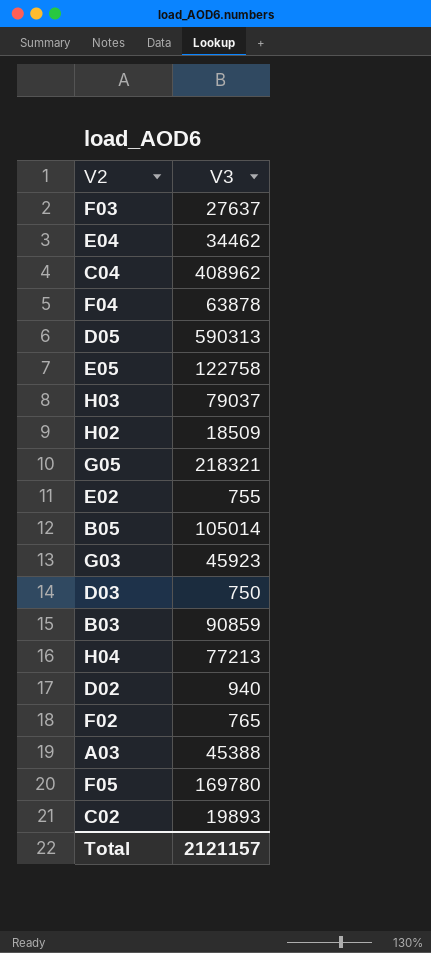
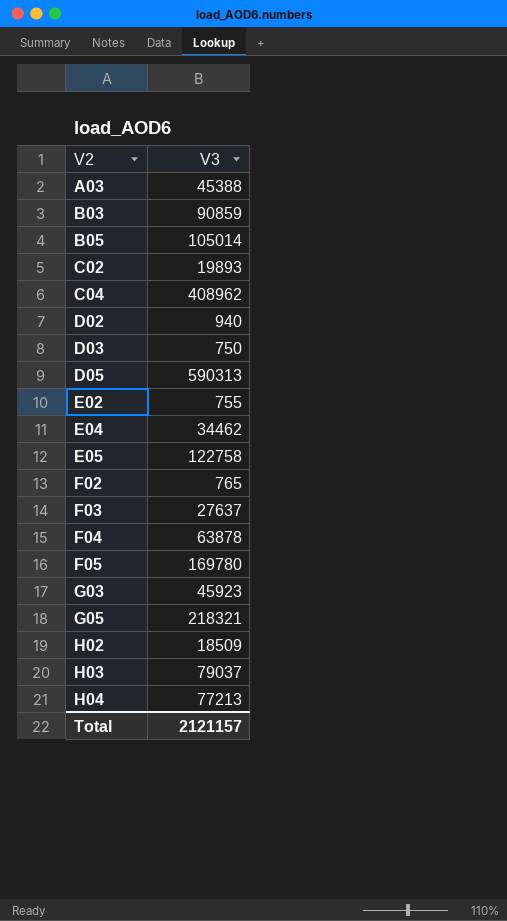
row order: none -> V2 ascending

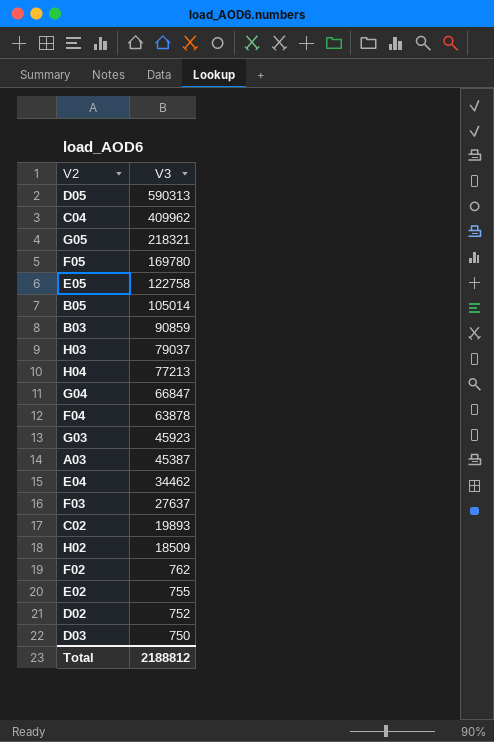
row order: V2 ascending -> V3 descending
C04 | V3: 408962 -> 409962
row G04: none -> 66847
A03 | V3: 45388 -> 45387
F02 | V3: 765 -> 762
D02 | V3: 940 -> 752
Total | V3: 2121157 -> 2188812

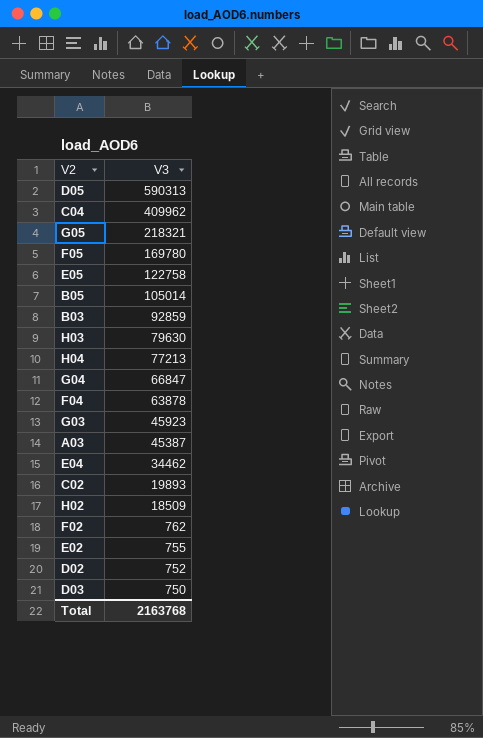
row F03: 27637 -> none
B03 | V3: 90859 -> 92859
H03 | V3: 79037 -> 79630
Total | V3: 2188812 -> 2163768

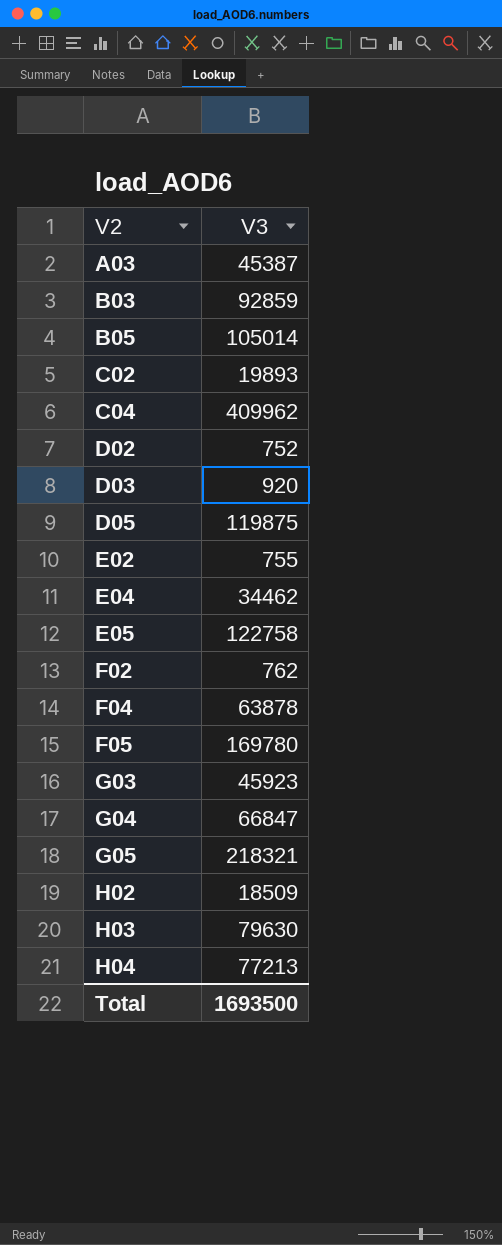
row order: V3 descending -> V2 ascending
D03 | V3: 750 -> 920
D05 | V3: 590313 -> 119875
Total | V3: 2163768 -> 1693500

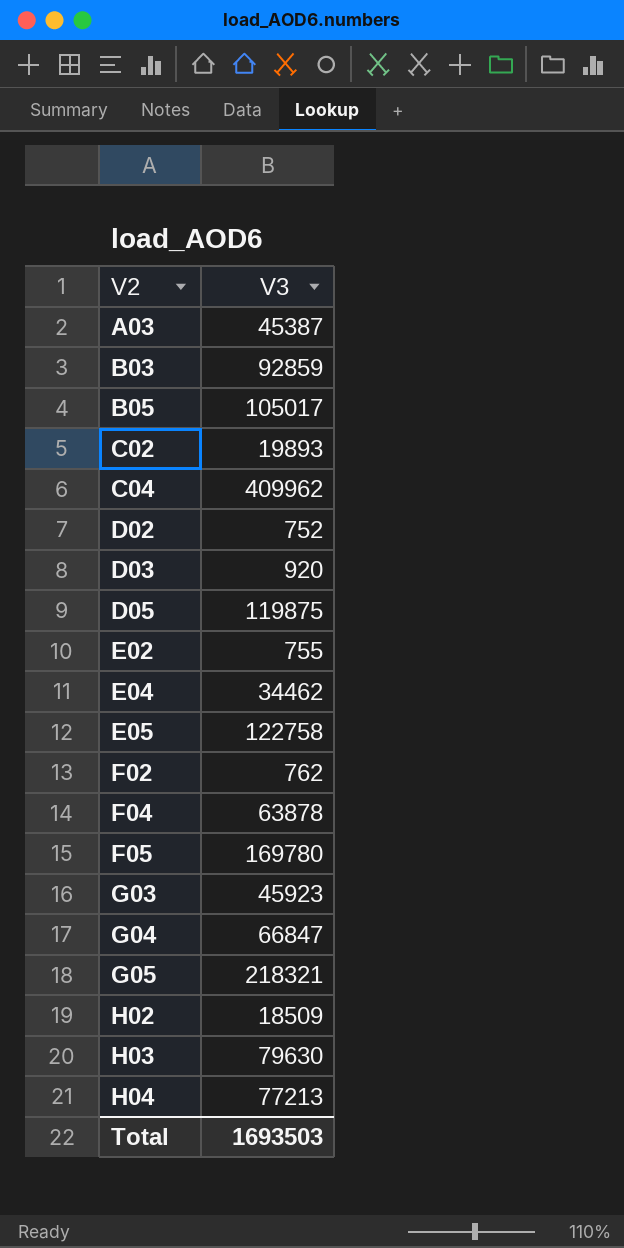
B05 | V3: 105014 -> 105017
Total | V3: 1693500 -> 1693503

